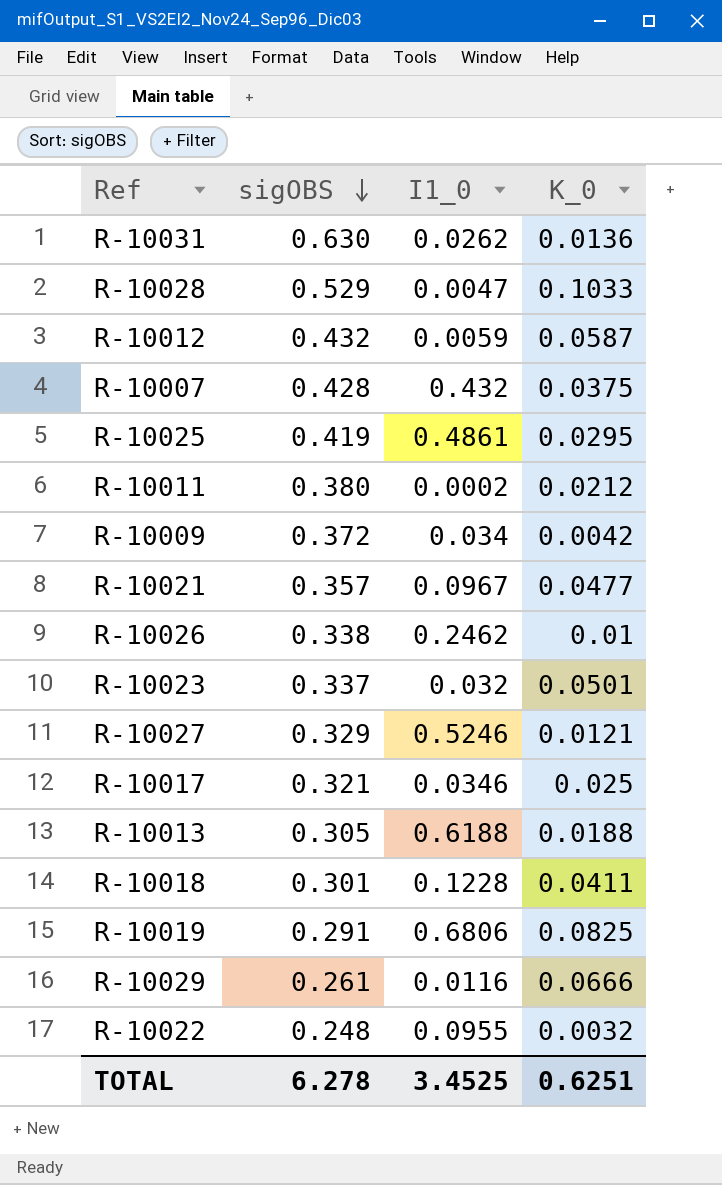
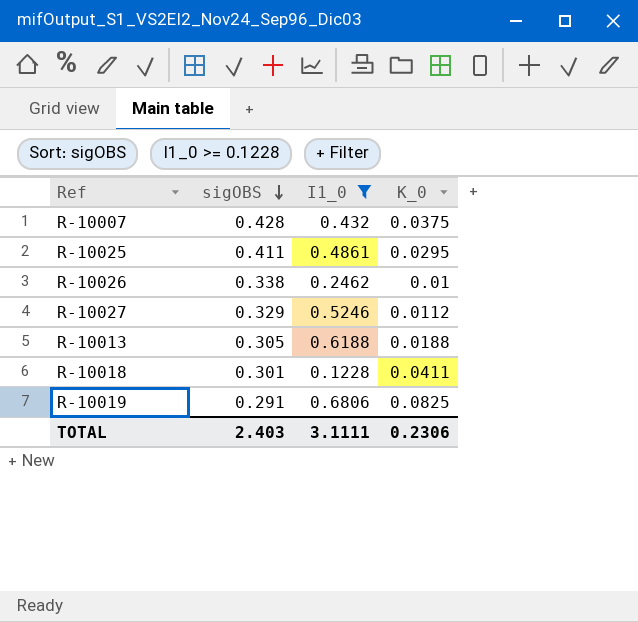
filter: none -> I1_0 >= 0.1228
R-10025 | sigOBS: 0.419 -> 0.411
R-10027 | K_0: 0.0121 -> 0.0112
TOTAL | sigOBS: 6.278 -> 2.403
TOTAL | I1_0: 3.4525 -> 3.1111
TOTAL | K_0: 0.6251 -> 0.2306

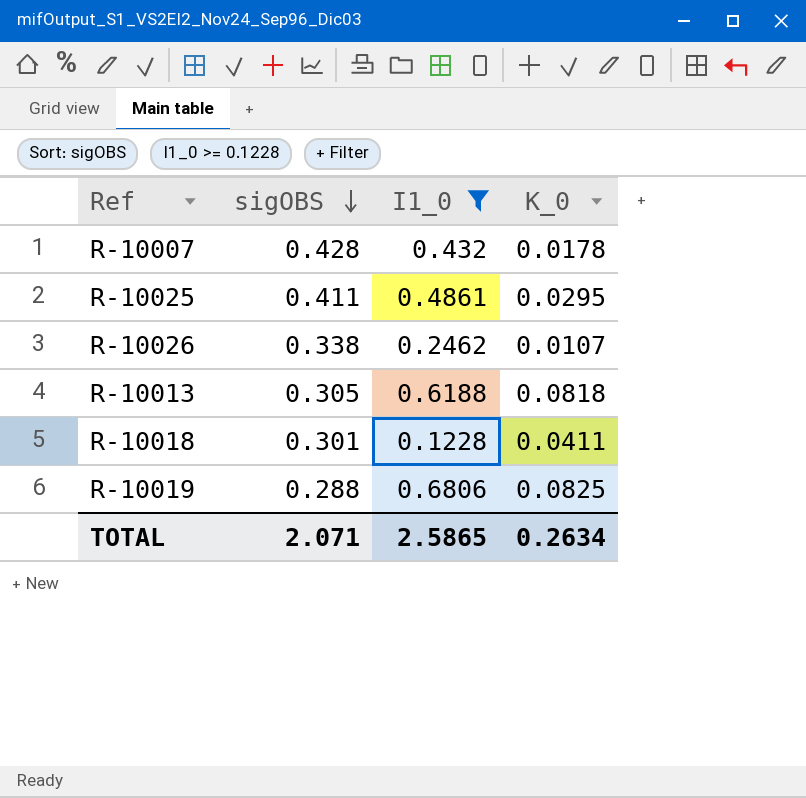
row R-10027: 0.329 | 0.5246 | 0.0112 -> none
R-10007 | K_0: 0.0375 -> 0.0178
R-10026 | K_0: 0.01 -> 0.0107
R-10013 | K_0: 0.0188 -> 0.0818
R-10019 | sigOBS: 0.291 -> 0.288
TOTAL | sigOBS: 2.403 -> 2.071
TOTAL | I1_0: 3.1111 -> 2.5865
TOTAL | K_0: 0.2306 -> 0.2634

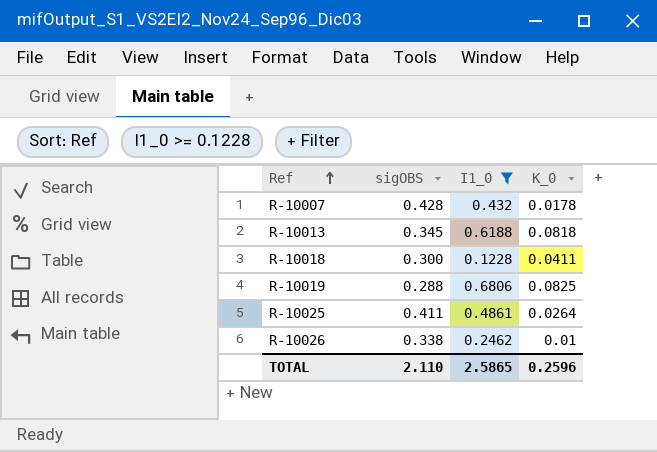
row order: sigOBS descending -> Ref ascending
R-10013 | sigOBS: 0.305 -> 0.345
R-10018 | sigOBS: 0.301 -> 0.300
R-10025 | K_0: 0.0295 -> 0.0264
R-10026 | K_0: 0.0107 -> 0.01
TOTAL | sigOBS: 2.071 -> 2.110
TOTAL | K_0: 0.2634 -> 0.2596

